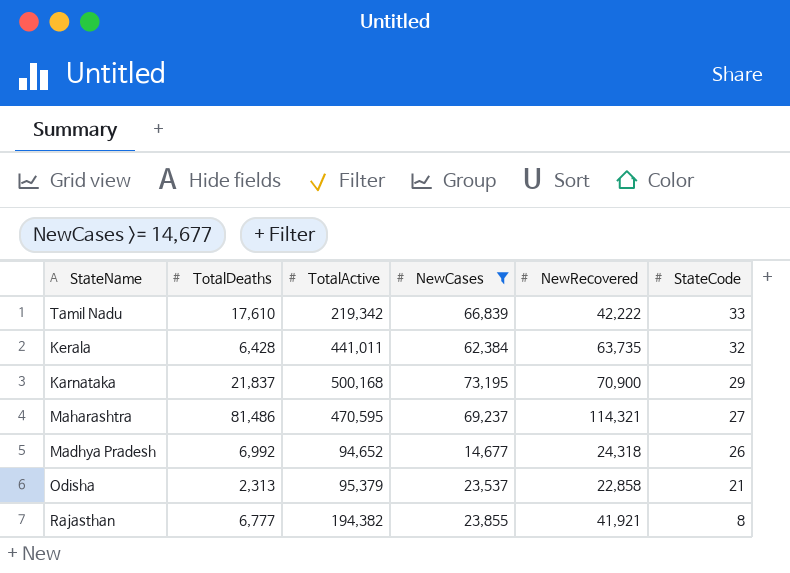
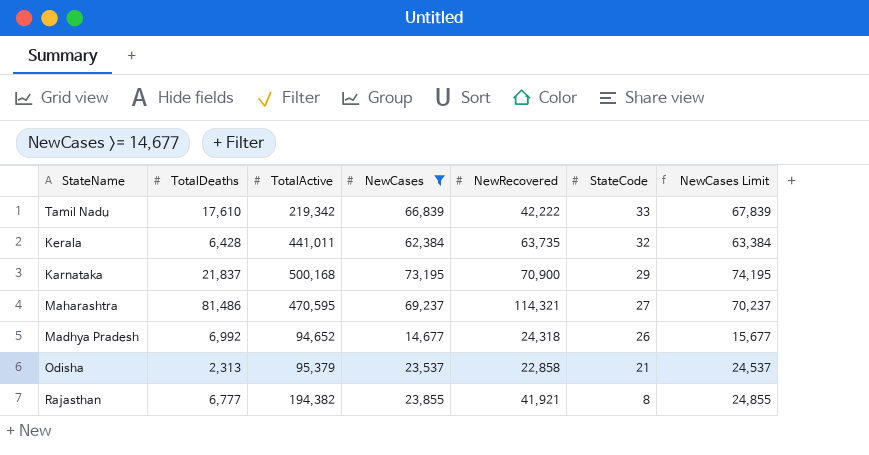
column NewCases Limit | formula: none -> [NewCases] + 1000

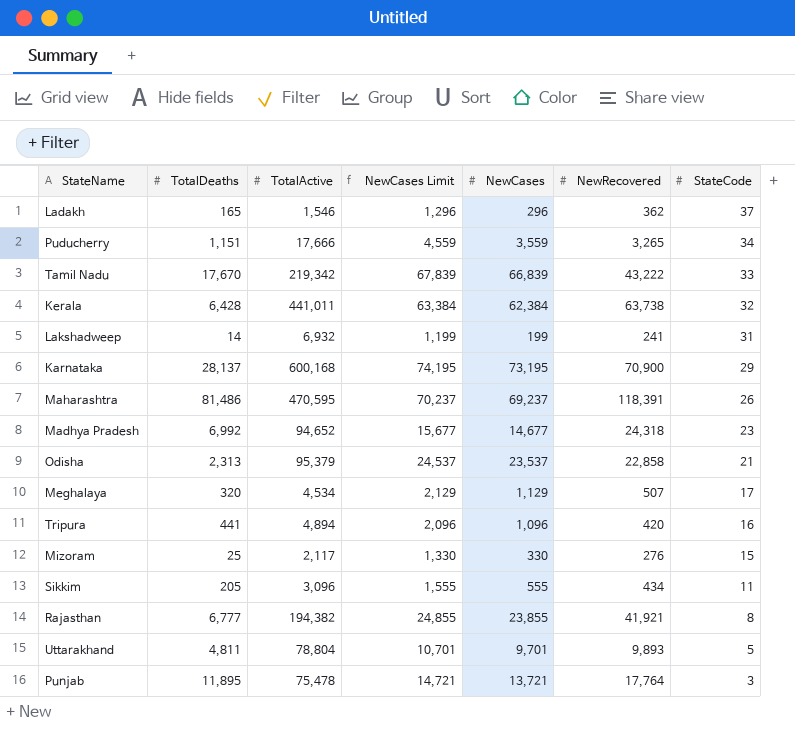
filter: NewCases >= 14,677 -> none
column NewCases Limit | position: 7 -> 4
Tamil Nadu | TotalDeaths: 17,610 -> 17,670
Tamil Nadu | NewRecovered: 42,222 -> 43,222
Kerala | NewRecovered: 63,735 -> 63,738
Karnataka | TotalDeaths: 21,837 -> 28,137
Karnataka | TotalActive: 500,168 -> 600,168
Maharashtra | NewRecovered: 114,321 -> 118,391
Maharashtra | StateCode: 27 -> 26
Madhya Pradesh | StateCode: 26 -> 23

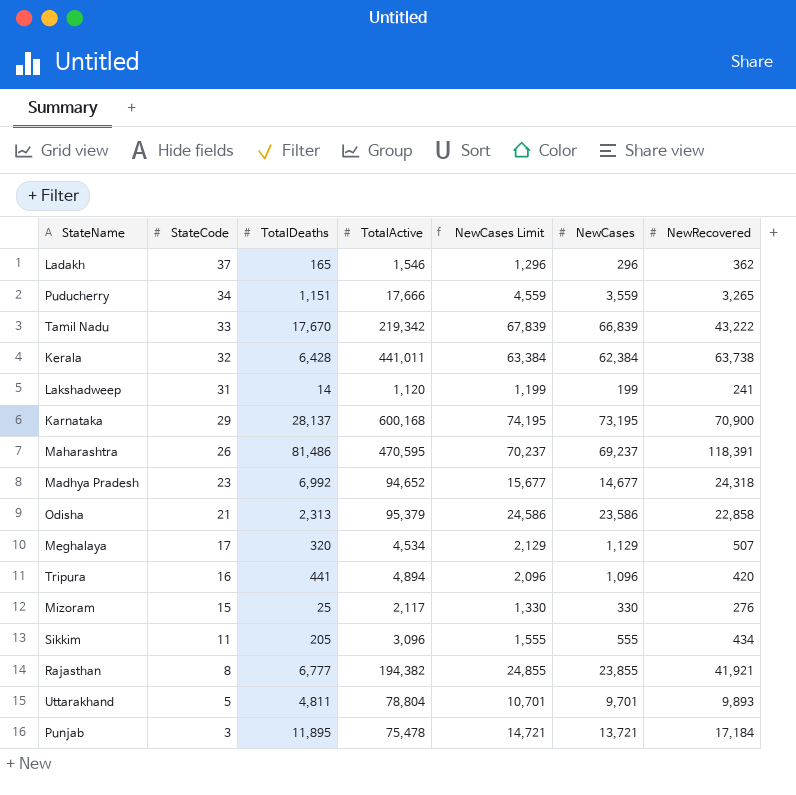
column StateCode | position: 7 -> 2
Lakshadweep | TotalActive: 6,932 -> 1,120
Odisha | NewCases Limit: 24,537 -> 24,586
Odisha | NewCases: 23,537 -> 23,586
Punjab | NewRecovered: 17,764 -> 17,184

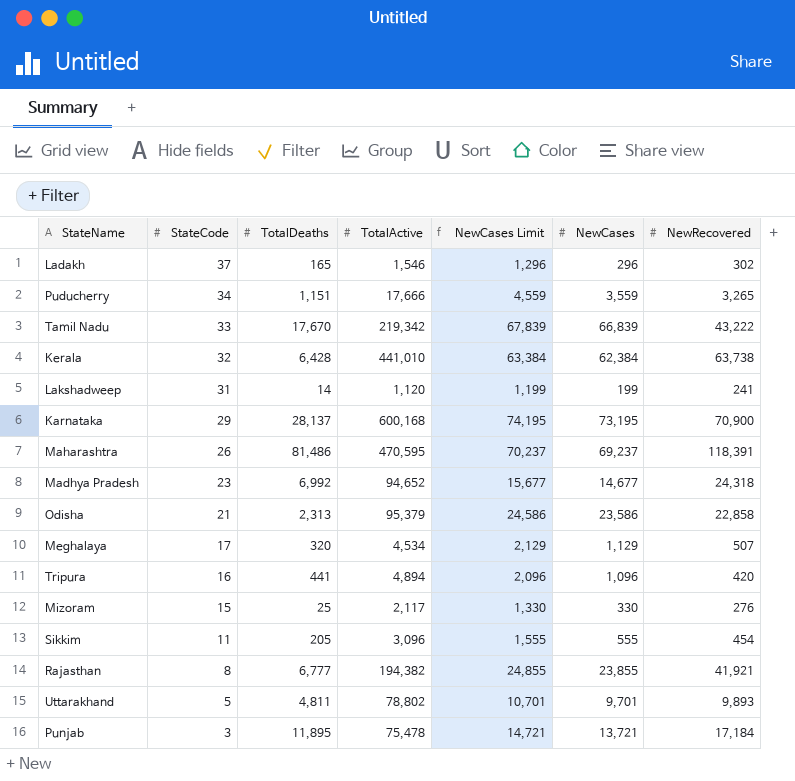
Ladakh | NewRecovered: 362 -> 302
Kerala | TotalActive: 441,011 -> 441,010
Sikkim | NewRecovered: 434 -> 454
Uttarakhand | TotalActive: 78,804 -> 78,802

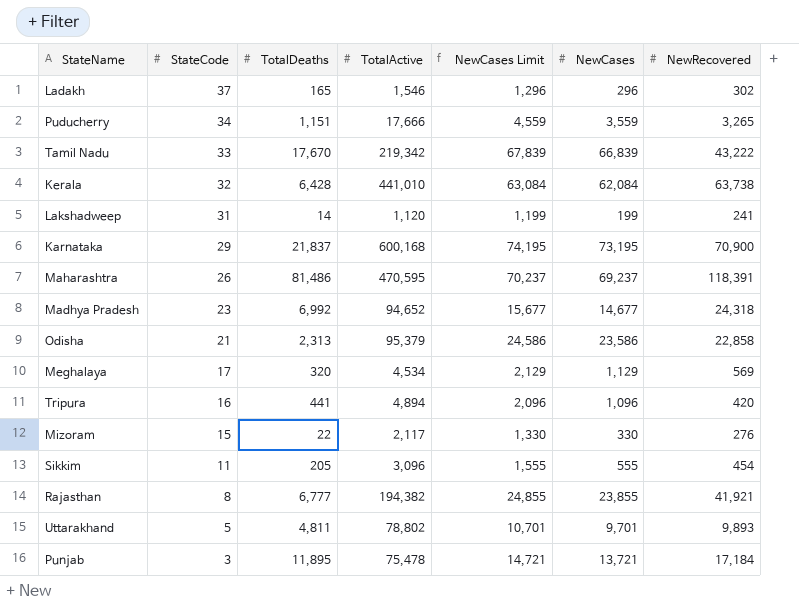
Kerala | NewCases Limit: 63,384 -> 63,084
Kerala | NewCases: 62,384 -> 62,084
Karnataka | TotalDeaths: 28,137 -> 21,837
Meghalaya | NewRecovered: 507 -> 569
Mizoram | TotalDeaths: 25 -> 22

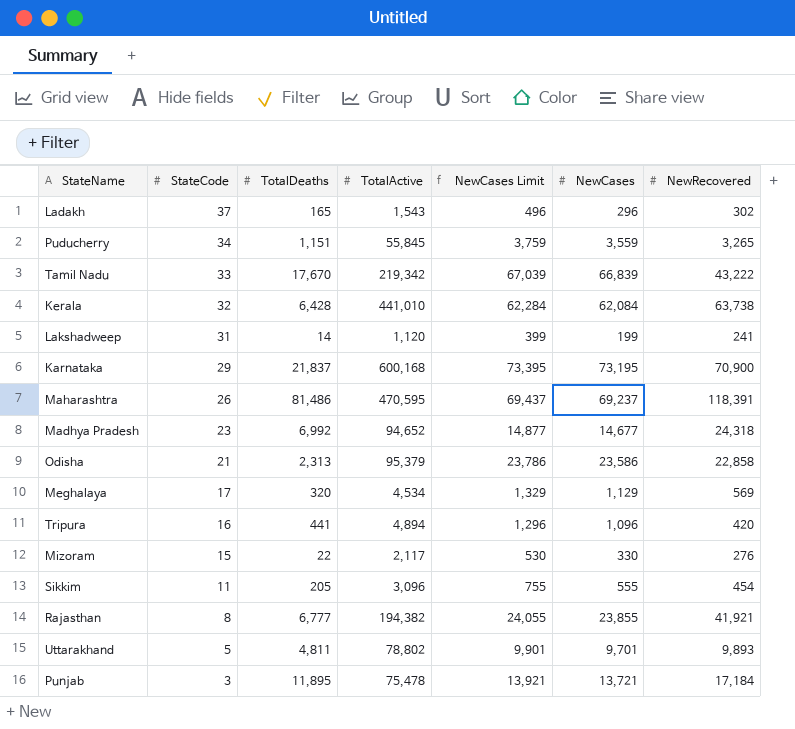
column NewCases Limit | formula: [NewCases] + 1000 -> [NewCases] + 200
Ladakh | TotalActive: 1,546 -> 1,543
Puducherry | TotalActive: 17,666 -> 55,845

